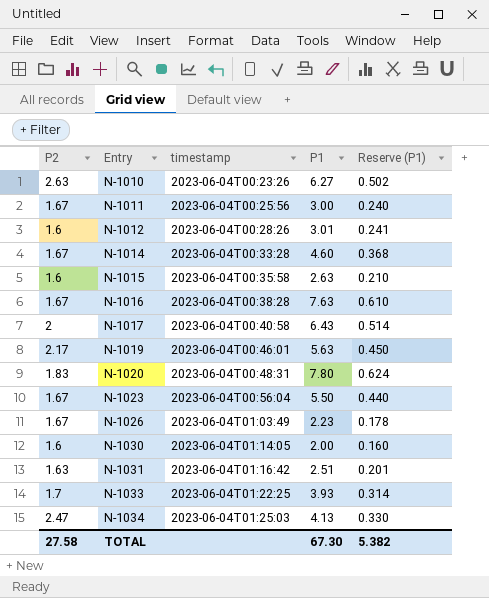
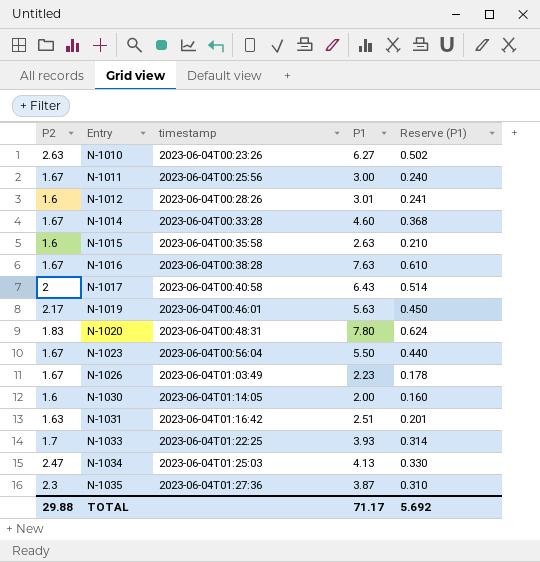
row N-1035: none -> 2.3 | 2023-06-04T01:27:36 | 3.87 | 0.310
TOTAL | P2: 27.58 -> 29.88
TOTAL | P1: 67.30 -> 71.17
TOTAL | Reserve (P1): 5.382 -> 5.692

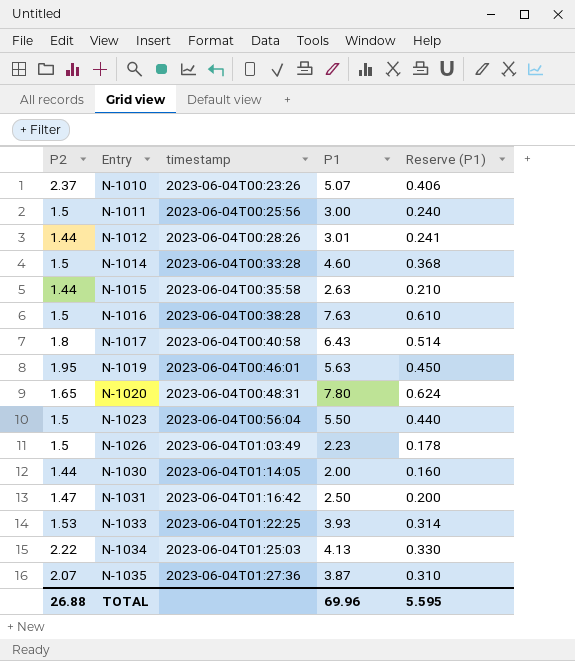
N-1010 | P2: 2.63 -> 2.37
N-1010 | P1: 6.27 -> 5.07
N-1010 | Reserve (P1): 0.502 -> 0.406
N-1011 | P2: 1.67 -> 1.5
N-1012 | P2: 1.6 -> 1.44
N-1014 | P2: 1.67 -> 1.5
N-1015 | P2: 1.6 -> 1.44
N-1016 | P2: 1.67 -> 1.5
N-1017 | P2: 2 -> 1.8
N-1019 | P2: 2.17 -> 1.95
N-1020 | P2: 1.83 -> 1.65
N-1023 | P2: 1.67 -> 1.5
N-1026 | P2: 1.67 -> 1.5
N-1030 | P2: 1.6 -> 1.44
N-1031 | P2: 1.63 -> 1.47
N-1031 | P1: 2.51 -> 2.50
N-1031 | Reserve (P1): 0.201 -> 0.200
N-1033 | P2: 1.7 -> 1.53
N-1034 | P2: 2.47 -> 2.22
N-1035 | P2: 2.3 -> 2.07
TOTAL | P2: 29.88 -> 26.88
TOTAL | P1: 71.17 -> 69.96
TOTAL | Reserve (P1): 5.692 -> 5.595

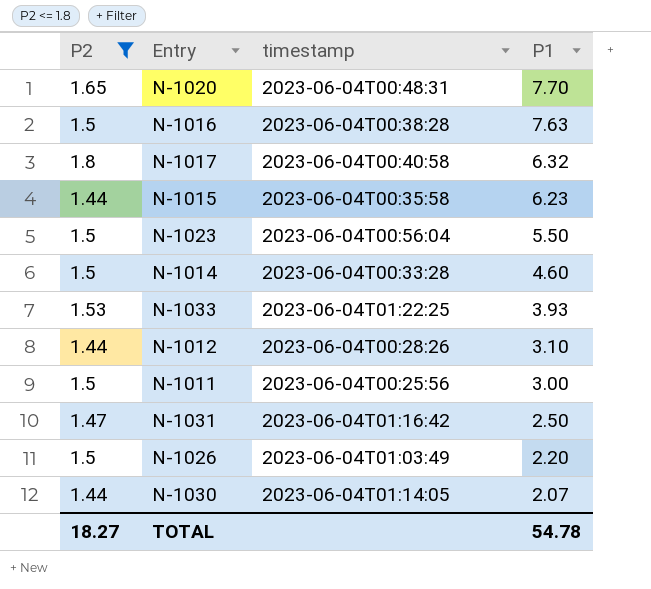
filter: none -> P2 <= 1.8
row order: Entry ascending -> P1 descending
column Reserve (P1) | formula: [P1] * 0.08 -> none
N-1020 | P1: 7.80 -> 7.70
N-1017 | P1: 6.43 -> 6.32
N-1015 | P1: 2.63 -> 6.23
N-1012 | P1: 3.01 -> 3.10
N-1026 | P1: 2.23 -> 2.20
N-1030 | P1: 2.00 -> 2.07
TOTAL | P2: 26.88 -> 18.27
TOTAL | P1: 69.96 -> 54.78

